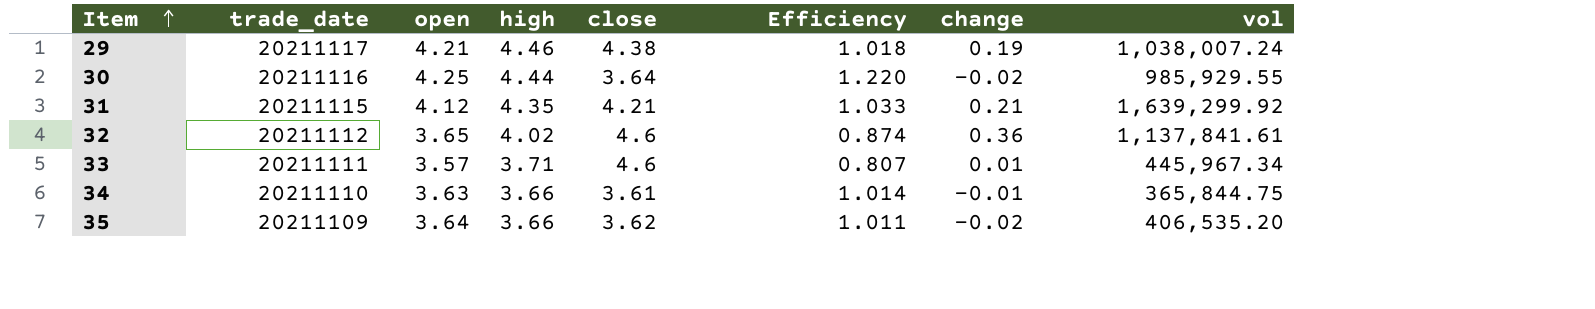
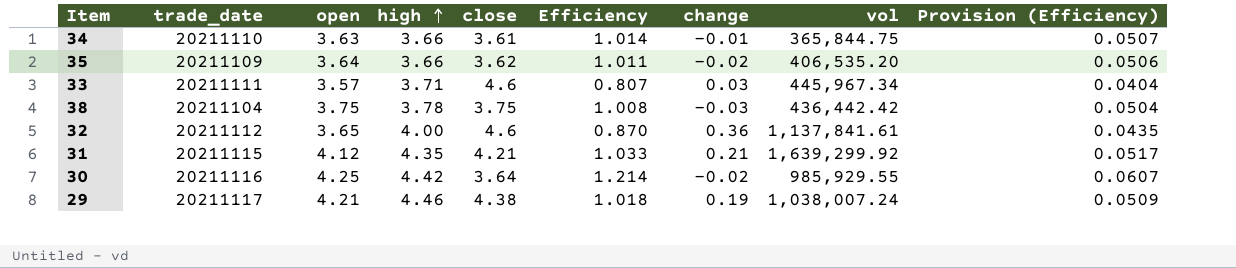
row order: Item ascending -> high ascending
column Provision (Efficiency) | formula: none -> [Efficiency] * 0.05
33 | change: 0.01 -> 0.03
row 38: none -> 20211104 | 3.75 | 3.78 | 3.75 | 1.008 | -0.03 | 436,442.42 | 0.0504
32 | high: 4.02 -> 4.00
32 | Efficiency: 0.874 -> 0.870
30 | high: 4.44 -> 4.42
30 | Efficiency: 1.220 -> 1.214

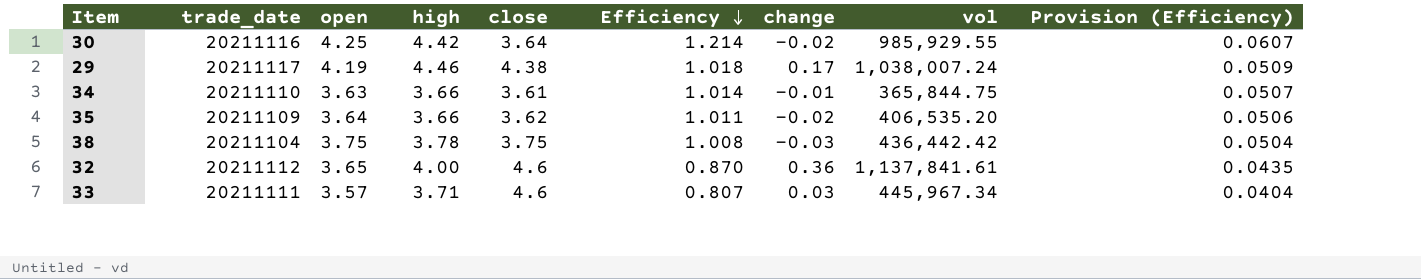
row order: high ascending -> Efficiency descending
row 31: 20211115 | 4.12 | 4.35 | 4.21 | 1.033 | 0.21 | 1,639,299.92 | 0.0517 -> none
29 | open: 4.21 -> 4.19
29 | change: 0.19 -> 0.17

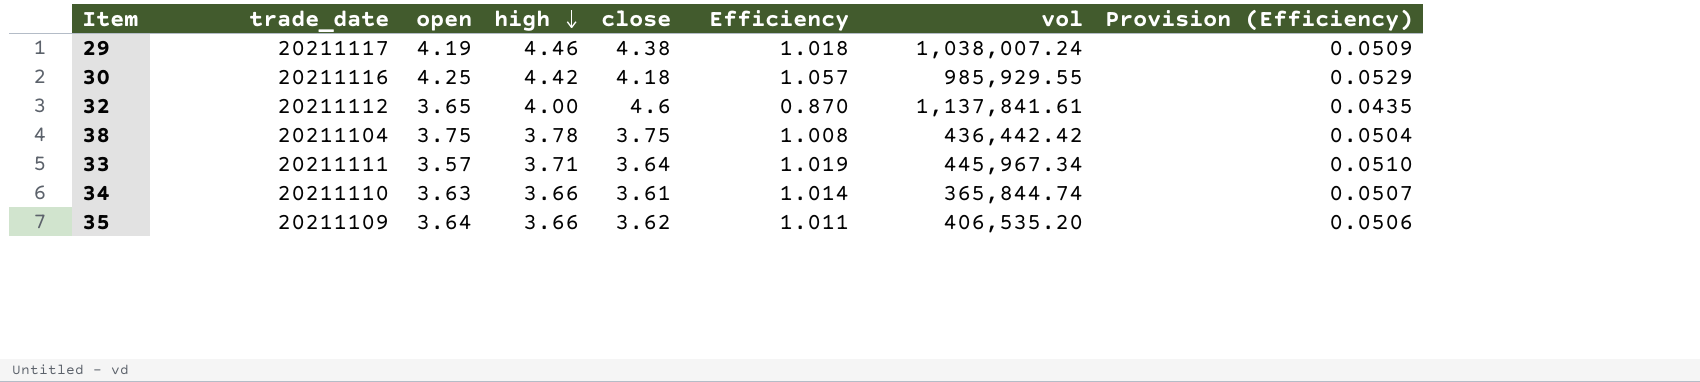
row order: Efficiency descending -> high descending
column change | position: 7 -> none
30 | close: 3.64 -> 4.18
30 | Efficiency: 1.214 -> 1.057
30 | Provision (Efficiency): 0.0607 -> 0.0529
33 | close: 4.6 -> 3.64
33 | Efficiency: 0.807 -> 1.019
33 | Provision (Efficiency): 0.0404 -> 0.0510
34 | vol: 365,844.75 -> 365,844.74

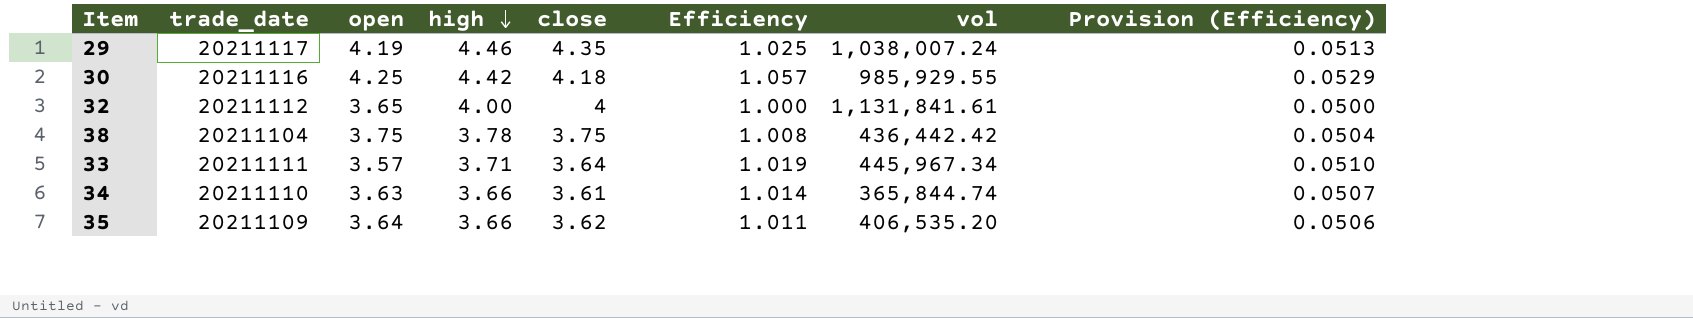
29 | close: 4.38 -> 4.35
29 | Efficiency: 1.018 -> 1.025
29 | Provision (Efficiency): 0.0509 -> 0.0513
32 | close: 4.6 -> 4
32 | Efficiency: 0.870 -> 1.000
32 | vol: 1,137,841.61 -> 1,131,841.61
32 | Provision (Efficiency): 0.0435 -> 0.0500

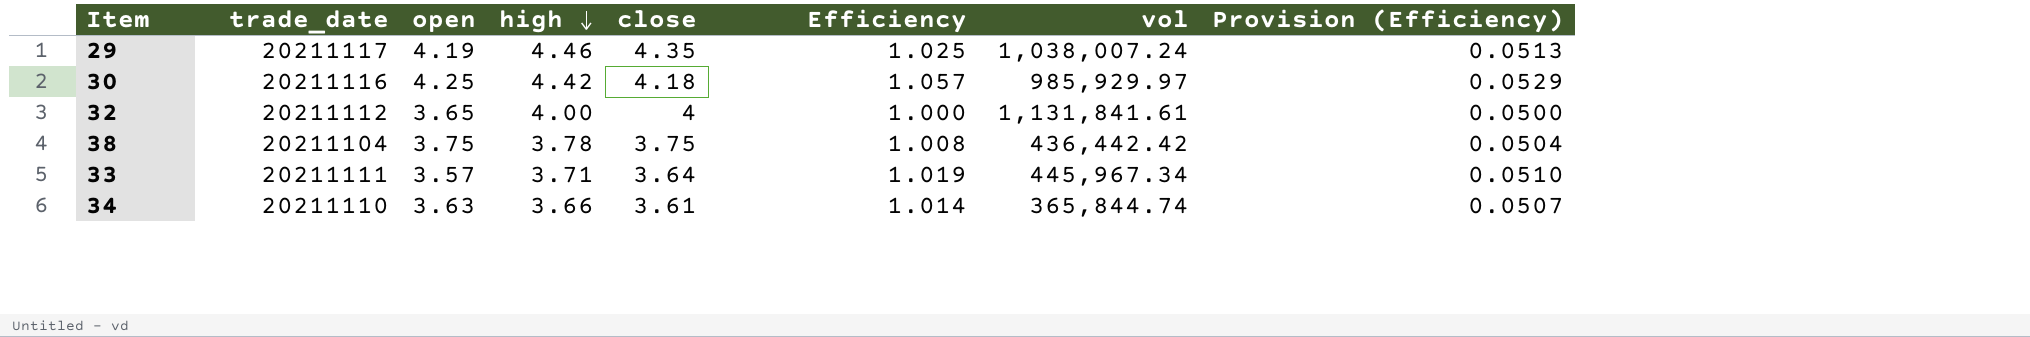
row 35: 20211109 | 3.64 | 3.66 | 3.62 | 1.011 | 406,535.20 | 0.0506 -> none
30 | vol: 985,929.55 -> 985,929.97

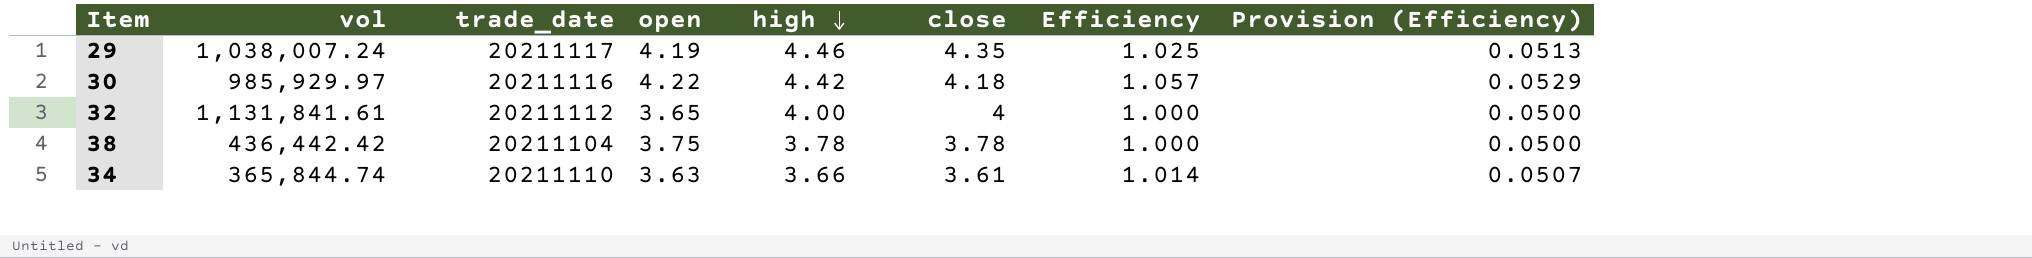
column vol | position: 7 -> 2
row 33: 20211111 | 3.57 | 3.71 | 3.64 | 1.019 | 445,967.34 | 0.0510 -> none
30 | open: 4.25 -> 4.22
38 | close: 3.75 -> 3.78
38 | Efficiency: 1.008 -> 1.000
38 | Provision (Efficiency): 0.0504 -> 0.0500

